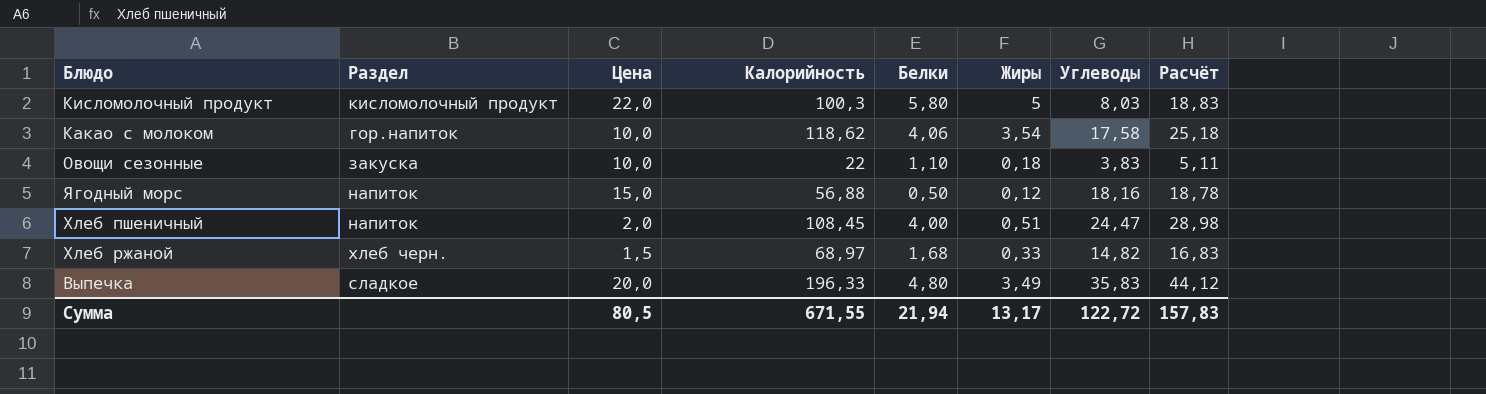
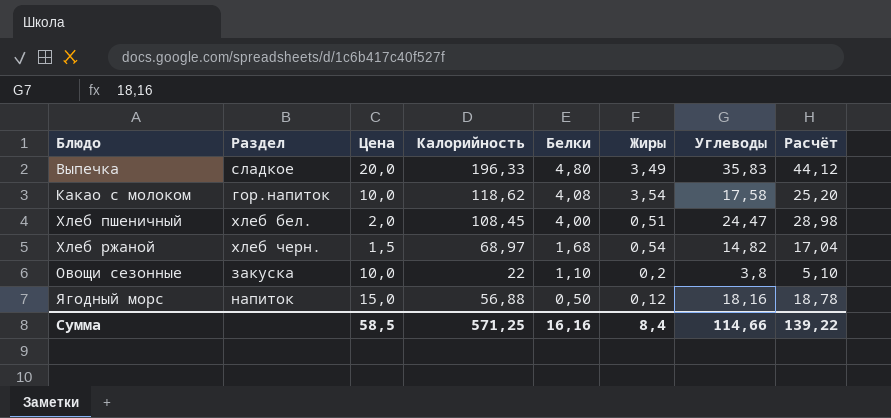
row order: none -> Белки descending
row Кисломолочный продукт: кисломолочный продукт | 22,0 | 100,3 | 5,80 | 5 | 8,03 | 18,83 -> none
Какао с молоком | Белки: 4,06 -> 4,08
Какао с молоком | Расчёт: 25,18 -> 25,20
Хлеб пшеничный | Раздел: напиток -> хлеб бел.
Хлеб ржаной | Жиры: 0,33 -> 0,54
Хлеб ржаной | Расчёт: 16,83 -> 17,04
Овощи сезонные | Жиры: 0,18 -> 0,2
Овощи сезонные | Углеводы: 3,83 -> 3,8
Овощи сезонные | Расчёт: 5,11 -> 5,10
Сумма | Цена: 80,5 -> 58,5
Сумма | Калорийность: 671,55 -> 571,25
Сумма | Белки: 21,94 -> 16,16
Сумма | Жиры: 13,17 -> 8,4
Сумма | Углеводы: 122,72 -> 114,66
Сумма | Расчёт: 157,83 -> 139,22

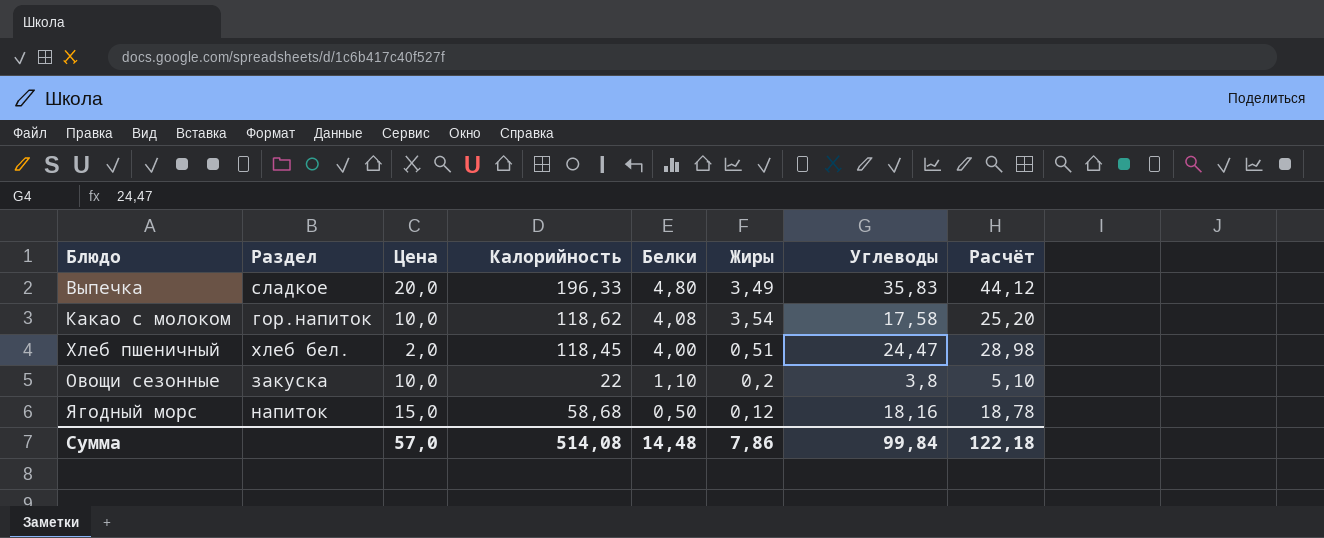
row Хлеб ржаной: хлеб черн. | 1,5 | 68,97 | 1,68 | 0,54 | 14,82 | 17,04 -> none
Хлеб пшеничный | Калорийность: 108,45 -> 118,45
Ягодный морс | Калорийность: 56,88 -> 58,68
Сумма | Цена: 58,5 -> 57,0
Сумма | Калорийность: 571,25 -> 514,08
Сумма | Белки: 16,16 -> 14,48
Сумма | Жиры: 8,4 -> 7,86
Сумма | Углеводы: 114,66 -> 99,84
Сумма | Расчёт: 139,22 -> 122,18

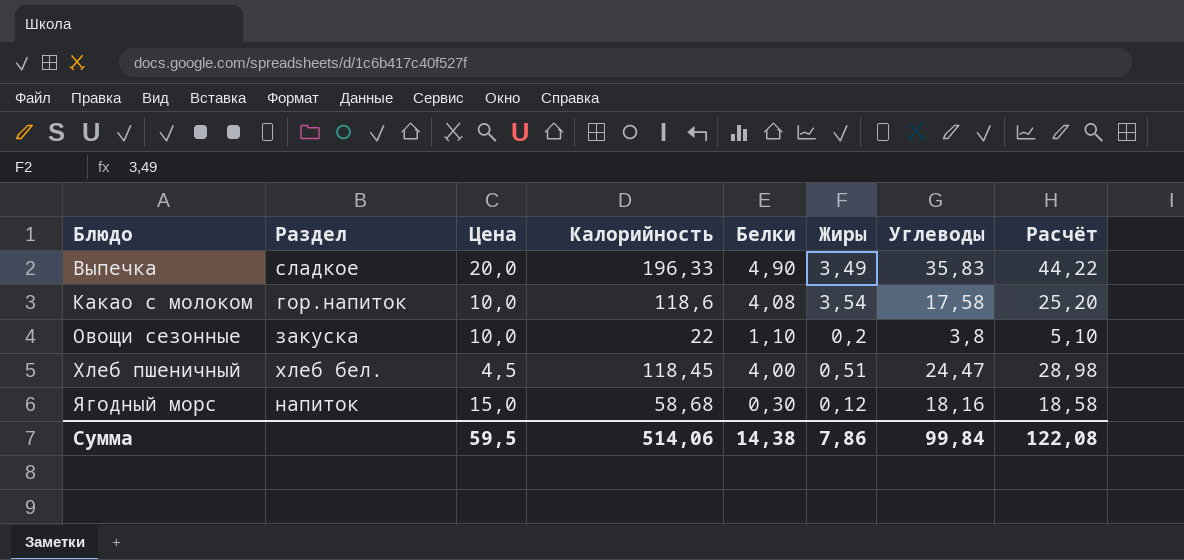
row order: Белки descending -> Блюдо ascending
Выпечка | Белки: 4,80 -> 4,90
Выпечка | Расчёт: 44,12 -> 44,22
Какао с молоком | Калорийность: 118,62 -> 118,6
Хлеб пшеничный | Цена: 2,0 -> 4,5
Ягодный морс | Белки: 0,50 -> 0,30
Ягодный морс | Расчёт: 18,78 -> 18,58
Сумма | Цена: 57,0 -> 59,5
Сумма | Калорийность: 514,08 -> 514,06
Сумма | Белки: 14,48 -> 14,38
Сумма | Расчёт: 122,18 -> 122,08

